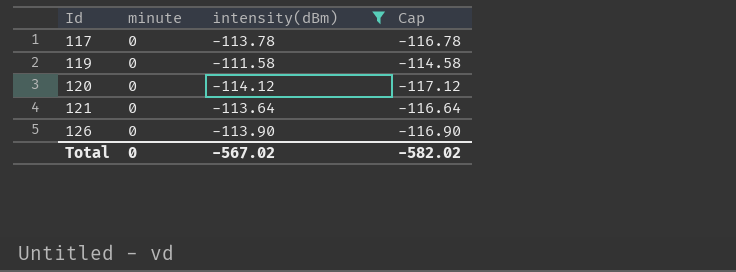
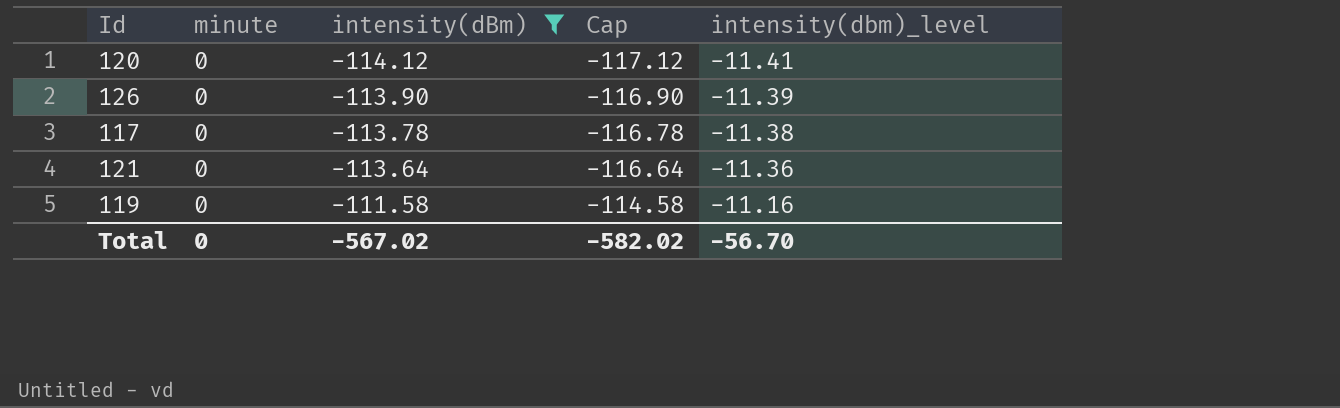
row order: Id ascending -> intensity(dBm) ascending
column intensity(dbm)_level | formula: none -> [intensity(dBm)] * 0.1

